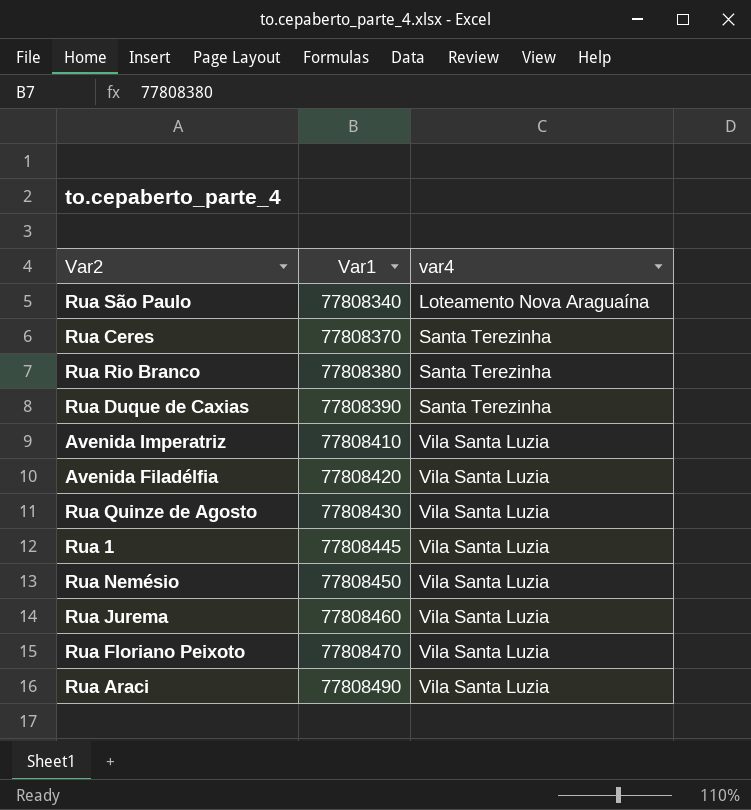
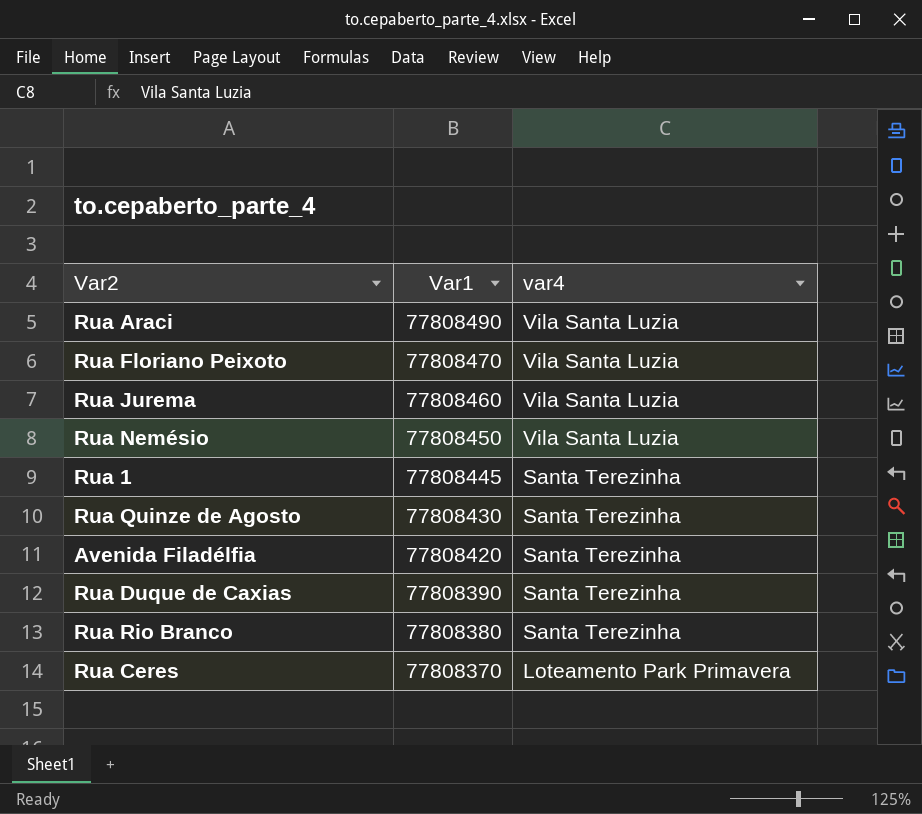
row order: Var1 ascending -> Var1 descending
row Rua São Paulo: 77808340 | Loteamento Nova Araguaína -> none
row Avenida Imperatriz: 77808410 | Vila Santa Luzia -> none
Rua 1 | var4: Vila Santa Luzia -> Santa Terezinha
Rua Quinze de Agosto | var4: Vila Santa Luzia -> Santa Terezinha
Avenida Filadélfia | var4: Vila Santa Luzia -> Santa Terezinha
Rua Ceres | var4: Santa Terezinha -> Loteamento Park Primavera

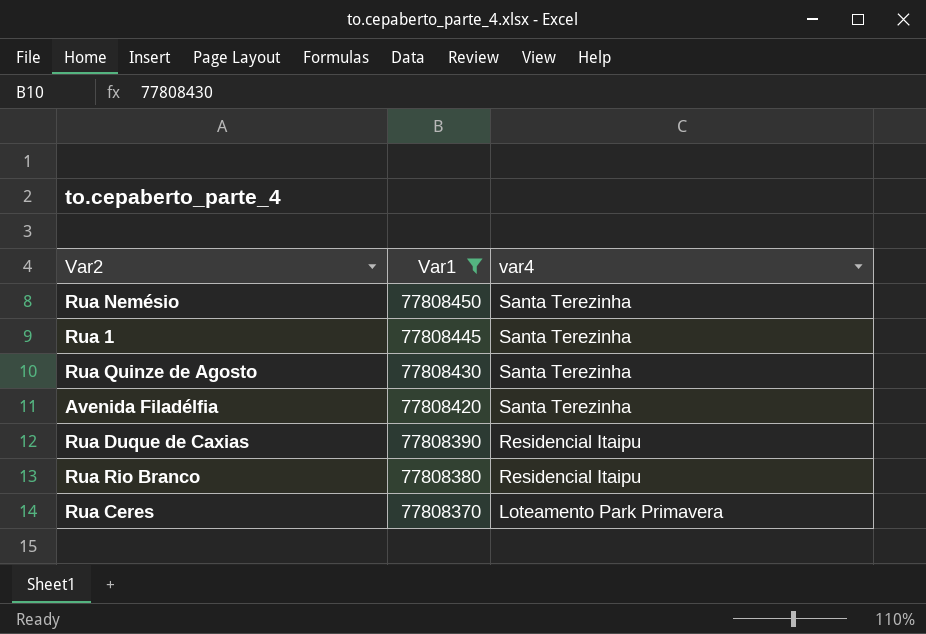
filter: none -> Var1 <= 77808450
Rua Nemésio | var4: Vila Santa Luzia -> Santa Terezinha
Rua Duque de Caxias | var4: Santa Terezinha -> Residencial Itaipu
Rua Rio Branco | var4: Santa Terezinha -> Residencial Itaipu

